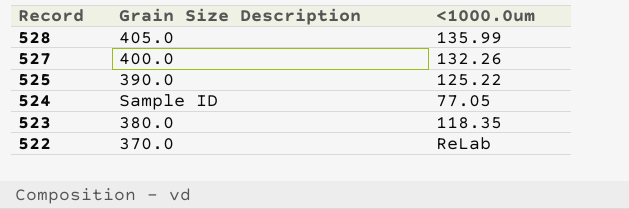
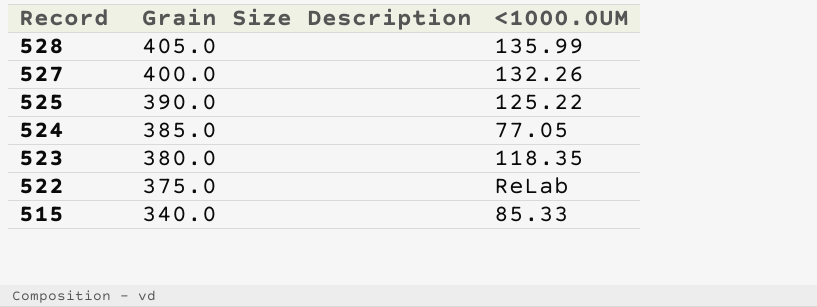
column name: <1000.0um -> <1000.0UM
524 | Grain Size Description: Sample ID -> 385.0
522 | Grain Size Description: 370.0 -> 375.0
row 515: none -> 340.0 | 85.33

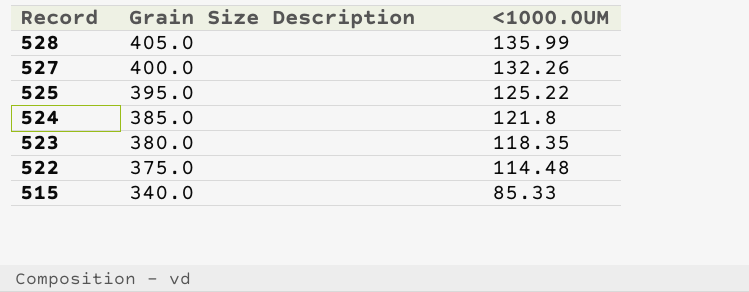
525 | Grain Size Description: 390.0 -> 395.0
524 | <1000.0UM: 77.05 -> 121.8
522 | <1000.0UM: ReLab -> 114.48

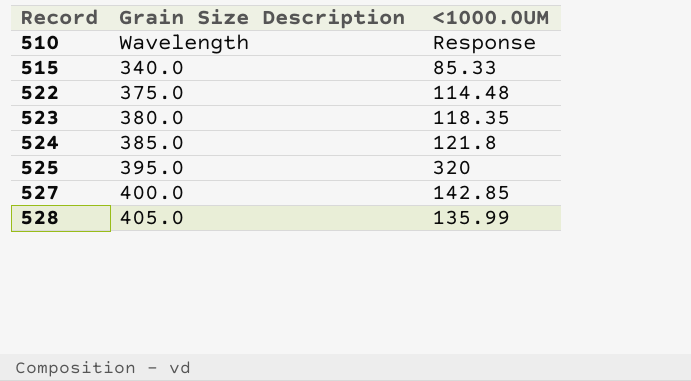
row order: Record descending -> Record ascending
row 510: none -> Wavelength | Response
525 | <1000.0UM: 125.22 -> 320
527 | <1000.0UM: 132.26 -> 142.85

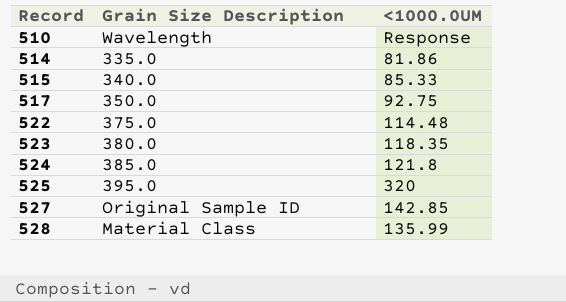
row 514: none -> 335.0 | 81.86
row 517: none -> 350.0 | 92.75
527 | Grain Size Description: 400.0 -> Original Sample ID
528 | Grain Size Description: 405.0 -> Material Class

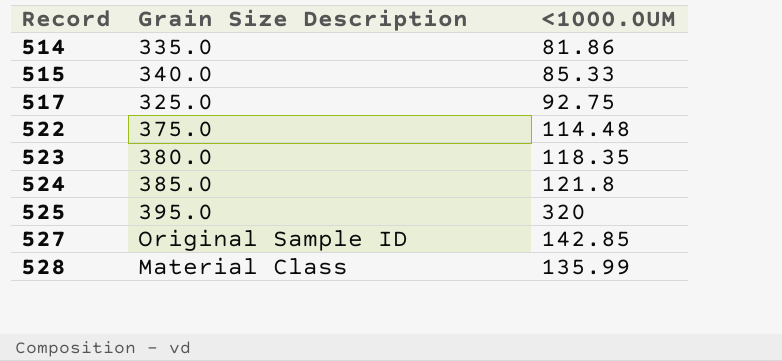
row 510: Wavelength | Response -> none
517 | Grain Size Description: 350.0 -> 325.0

